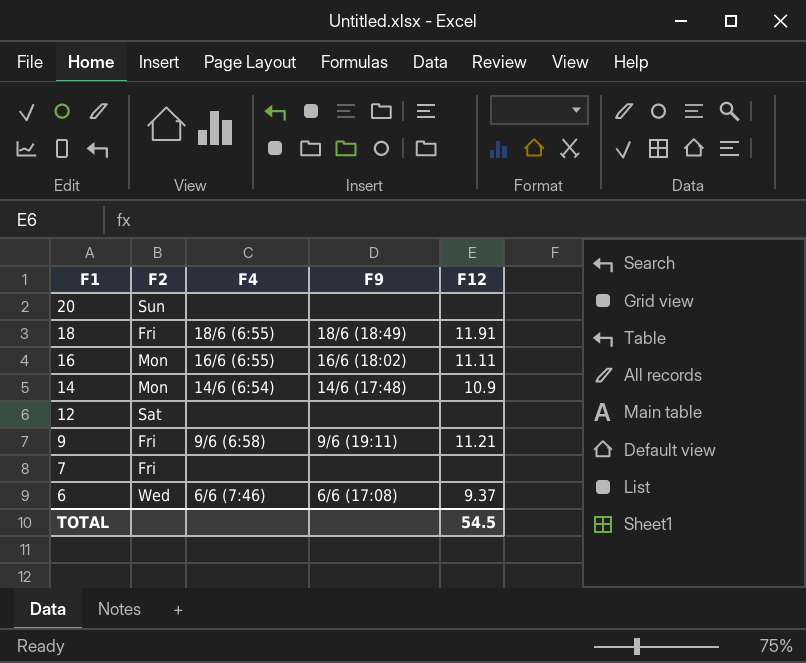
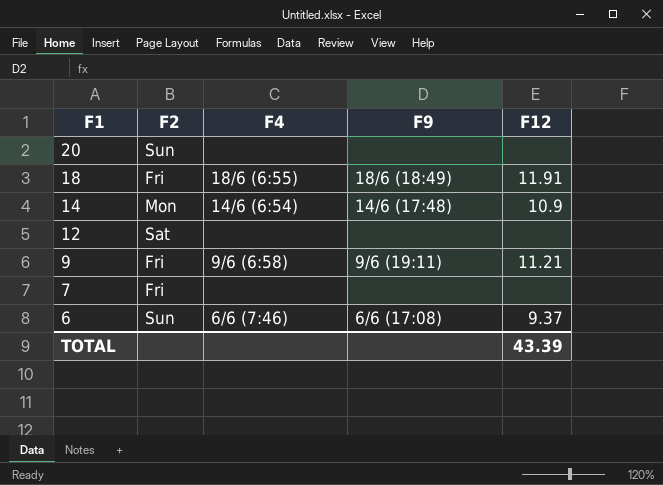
row 16: Mon | 16/6 (6:55) | 16/6 (18:02) | 11.11 -> none
6 | F2: Wed -> Sun
TOTAL | F12: 54.5 -> 43.39

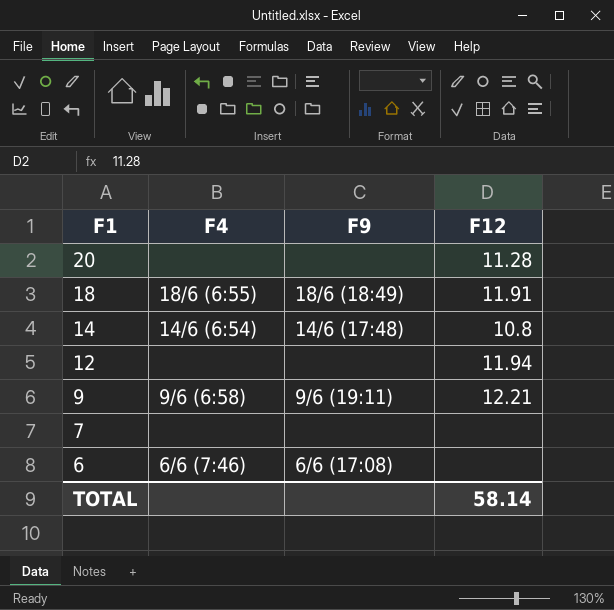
column F2 | position: 2 -> none
20 | F12: none -> 11.28
14 | F12: 10.9 -> 10.8
12 | F12: none -> 11.94
9 | F12: 11.21 -> 12.21
6 | F12: 9.37 -> none
TOTAL | F12: 43.39 -> 58.14

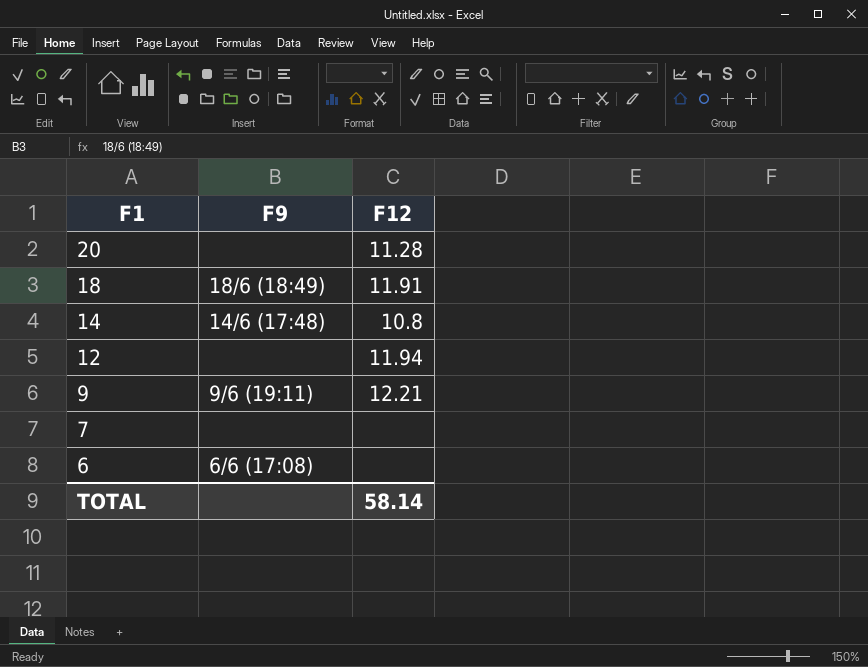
column F4 | position: 2 -> none

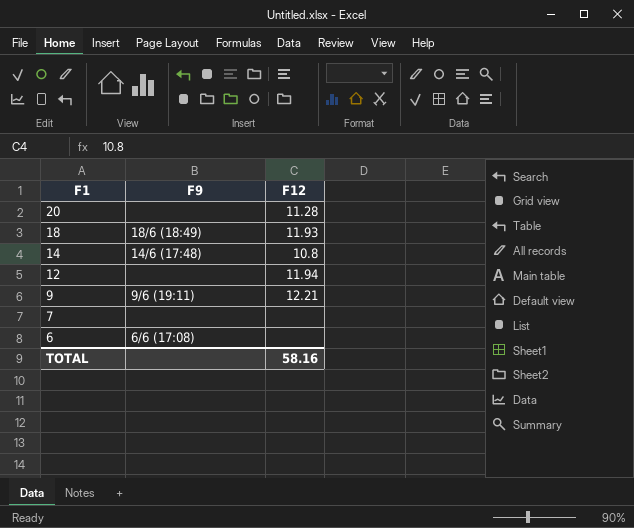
18 | F12: 11.91 -> 11.93
TOTAL | F12: 58.14 -> 58.16

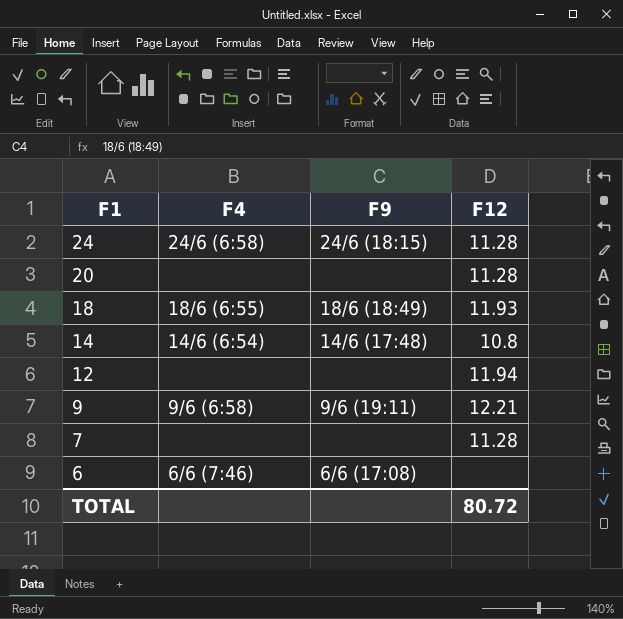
column F4 | position: none -> 2
row 24: none -> 24/6 (6:58) | 24/6 (18:15) | 11.28
7 | F12: none -> 11.28
TOTAL | F12: 58.16 -> 80.72

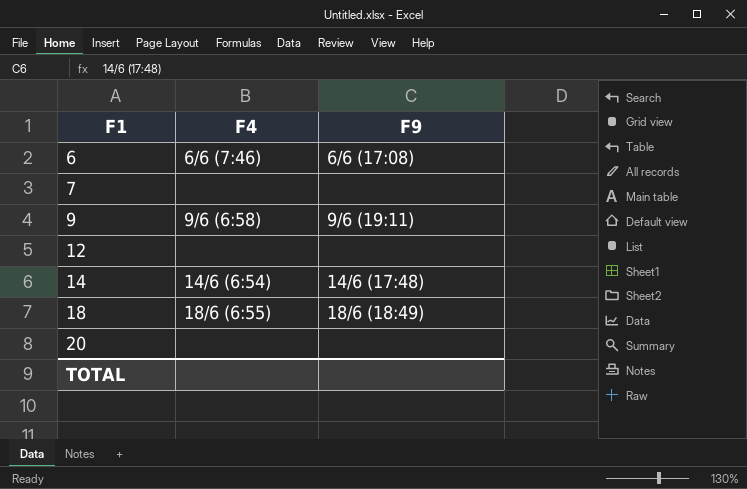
row order: F1 descending -> F1 ascending
column F12 | position: 4 -> none
row 24: 24/6 (6:58) | 24/6 (18:15) | 11.28 -> none

